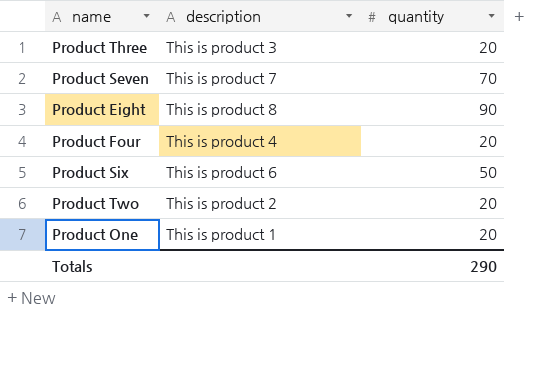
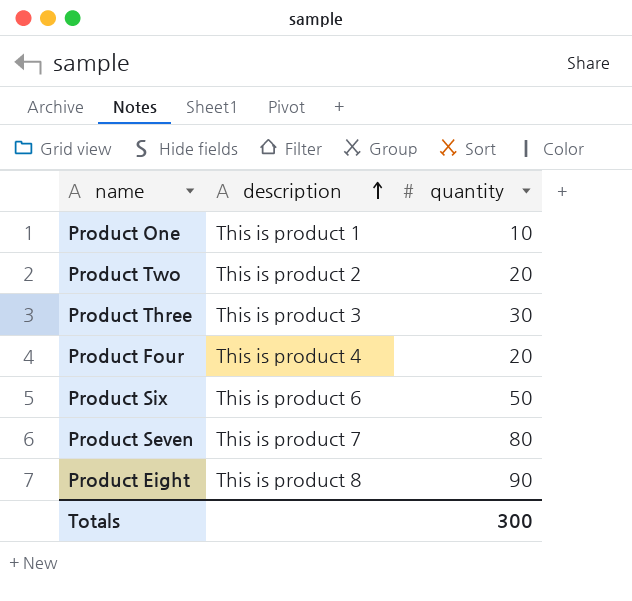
row order: none -> description ascending
Product One | quantity: 20 -> 10
Product Three | quantity: 20 -> 30
Product Seven | quantity: 70 -> 80
Totals | quantity: 290 -> 300

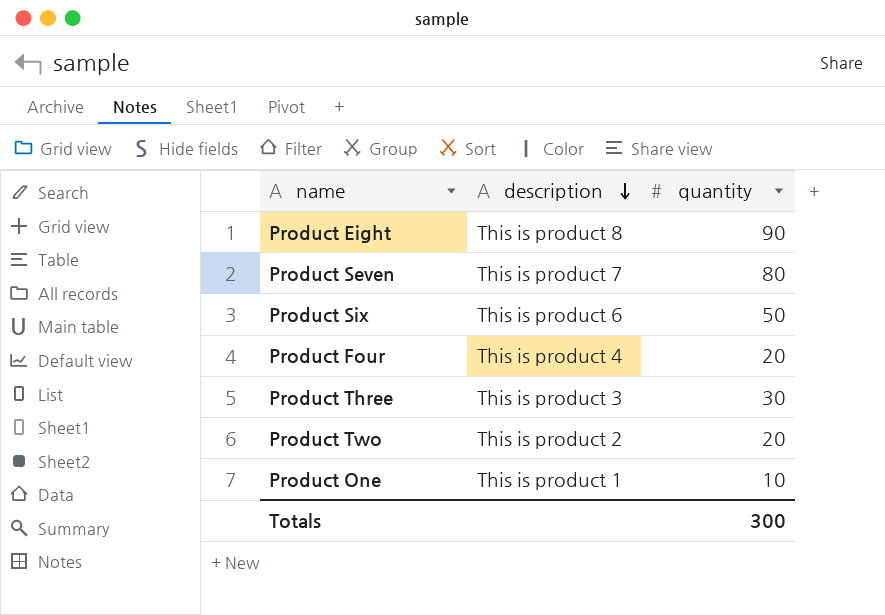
row order: description ascending -> description descending

